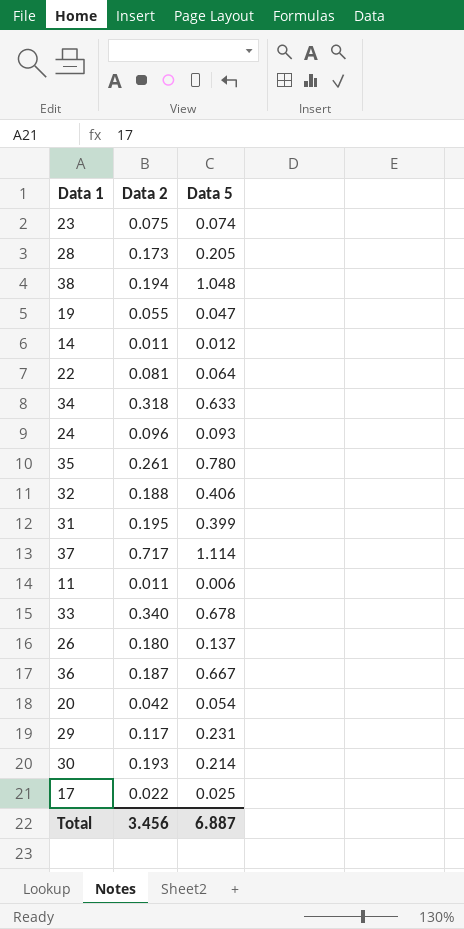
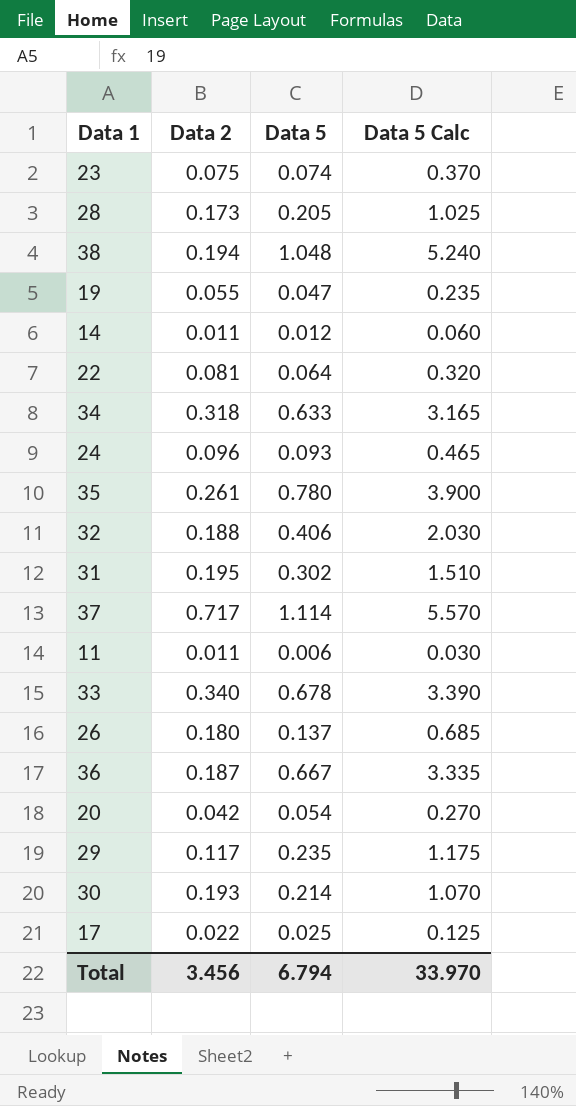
column Data 5 Calc | formula: none -> [Data 5] * 5
31 | Data 5: 0.399 -> 0.302
29 | Data 5: 0.231 -> 0.235
Total | Data 5: 6.887 -> 6.794

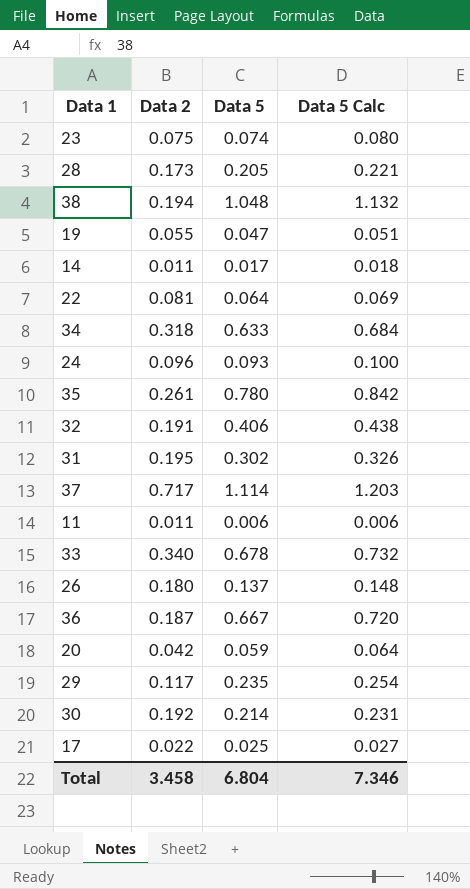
column Data 5 Calc | formula: [Data 5] * 5 -> [Data 5] * 1.08
14 | Data 5: 0.012 -> 0.017
32 | Data 2: 0.188 -> 0.191
20 | Data 5: 0.054 -> 0.059
30 | Data 2: 0.193 -> 0.192
Total | Data 2: 3.456 -> 3.458
Total | Data 5: 6.794 -> 6.804
Total | Data 5 Calc: 33.970 -> 7.346

